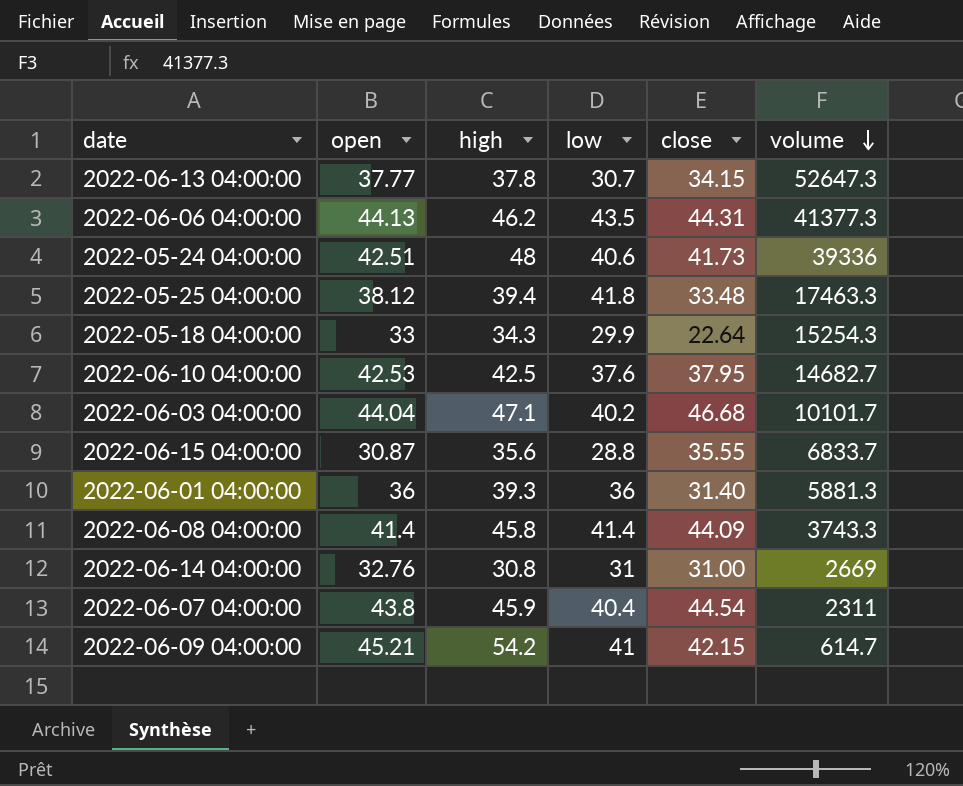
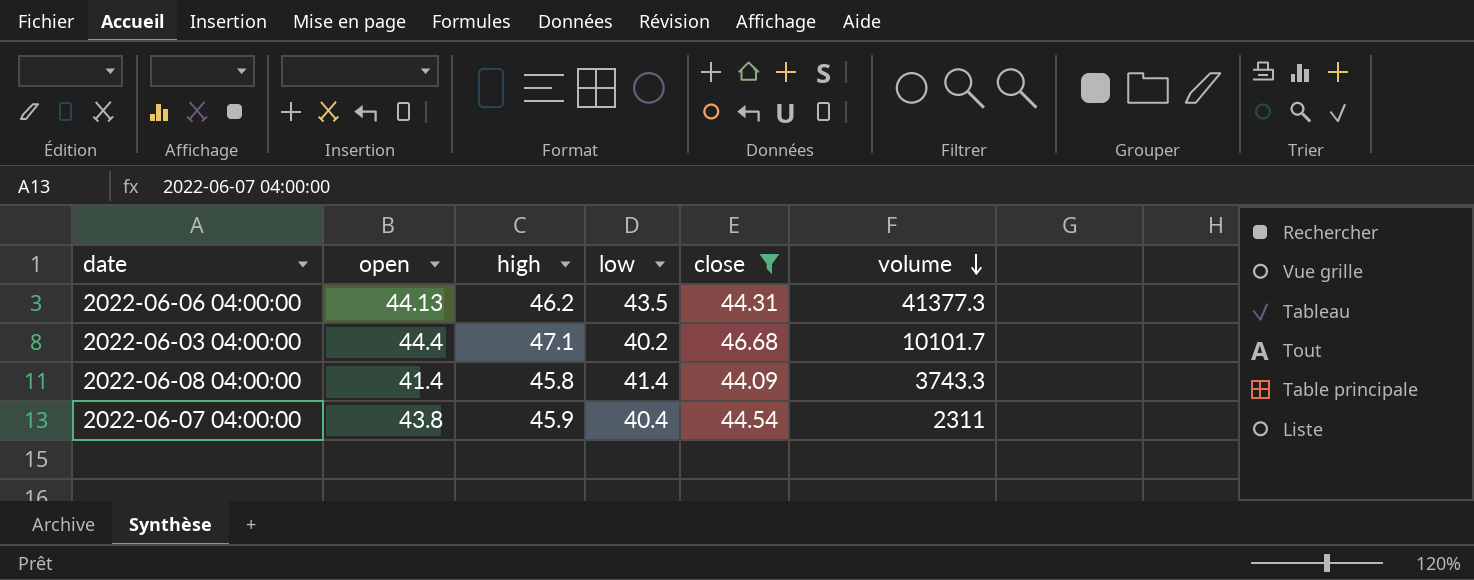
filter: none -> close >= 44.09
2022-06-03 04:00:00 | open: 44.04 -> 44.4

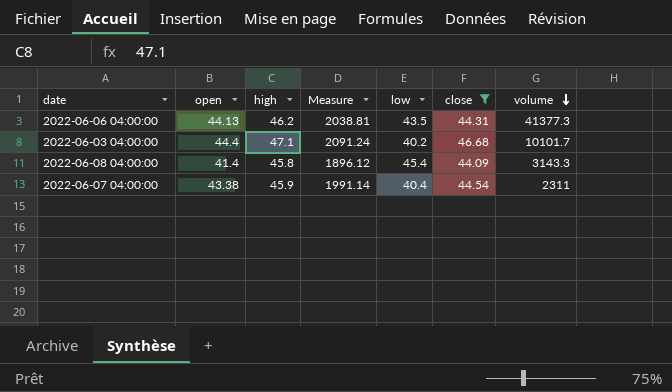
column Measure | formula: none -> [open] * [high]
2022-06-08 04:00:00 | low: 41.4 -> 45.4
2022-06-08 04:00:00 | volume: 3743.3 -> 3143.3
2022-06-07 04:00:00 | open: 43.8 -> 43.38

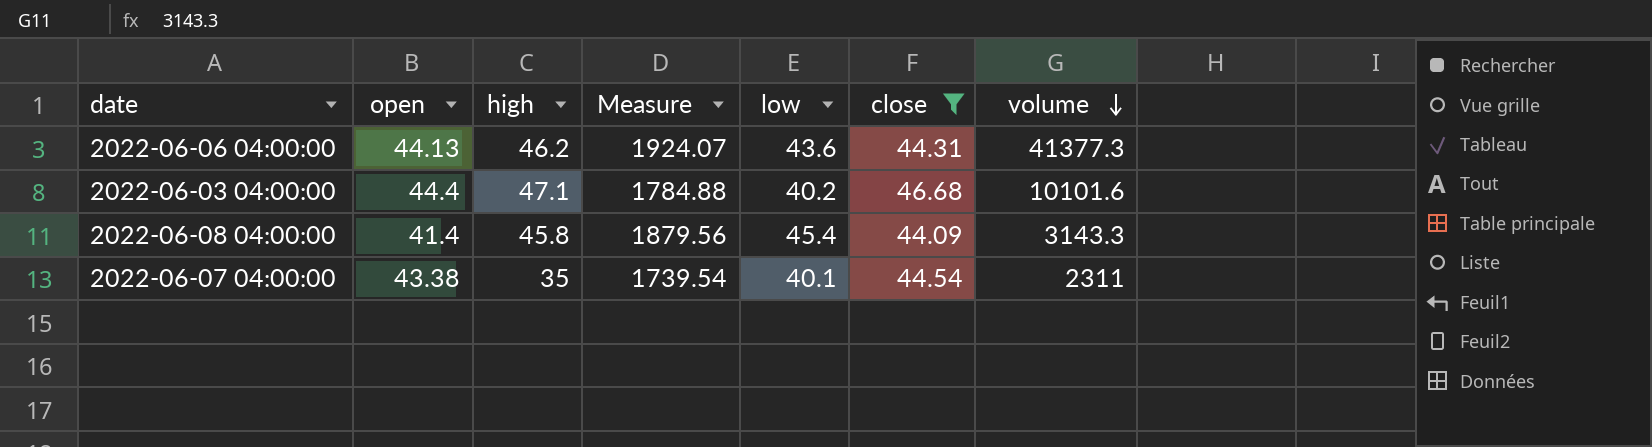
column Measure | formula: [open] * [high] -> [open] * [low]
2022-06-06 04:00:00 | low: 43.5 -> 43.6
2022-06-03 04:00:00 | volume: 10101.7 -> 10101.6
2022-06-07 04:00:00 | high: 45.9 -> 35
2022-06-07 04:00:00 | low: 40.4 -> 40.1

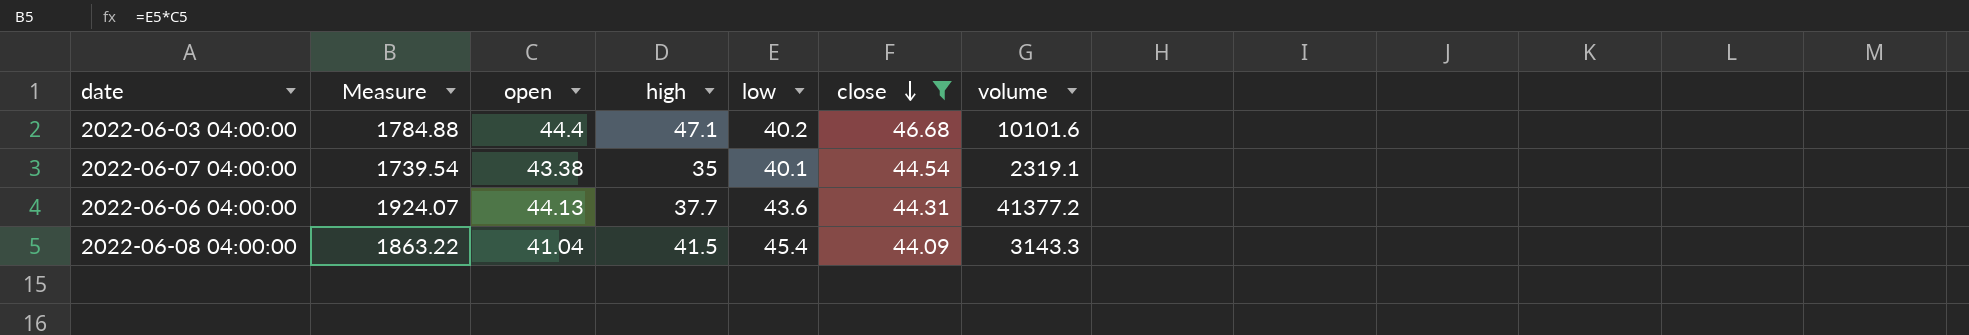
row order: volume descending -> close descending
column Measure | position: 4 -> 2
2022-06-07 04:00:00 | volume: 2311 -> 2319.1
2022-06-06 04:00:00 | high: 46.2 -> 37.7
2022-06-06 04:00:00 | volume: 41377.3 -> 41377.2
2022-06-08 04:00:00 | Measure: 1879.56 -> 1863.22
2022-06-08 04:00:00 | open: 41.4 -> 41.04
2022-06-08 04:00:00 | high: 45.8 -> 41.5

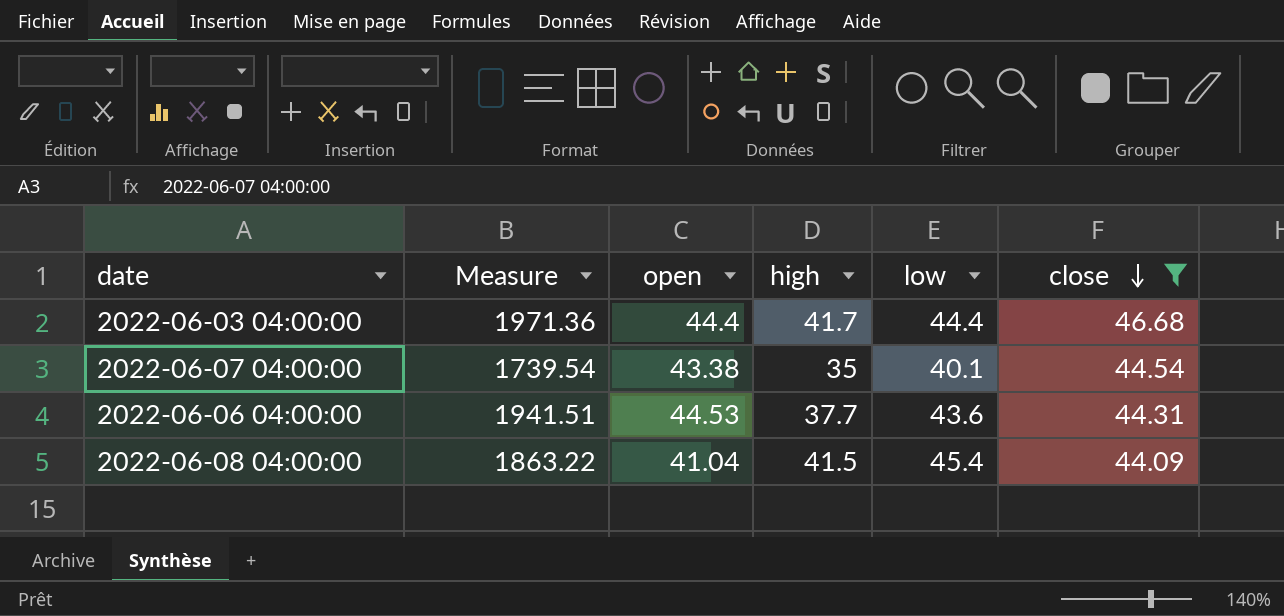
column volume | position: 7 -> none
2022-06-03 04:00:00 | Measure: 1784.88 -> 1971.36
2022-06-03 04:00:00 | high: 47.1 -> 41.7
2022-06-03 04:00:00 | low: 40.2 -> 44.4
2022-06-06 04:00:00 | Measure: 1924.07 -> 1941.51
2022-06-06 04:00:00 | open: 44.13 -> 44.53

